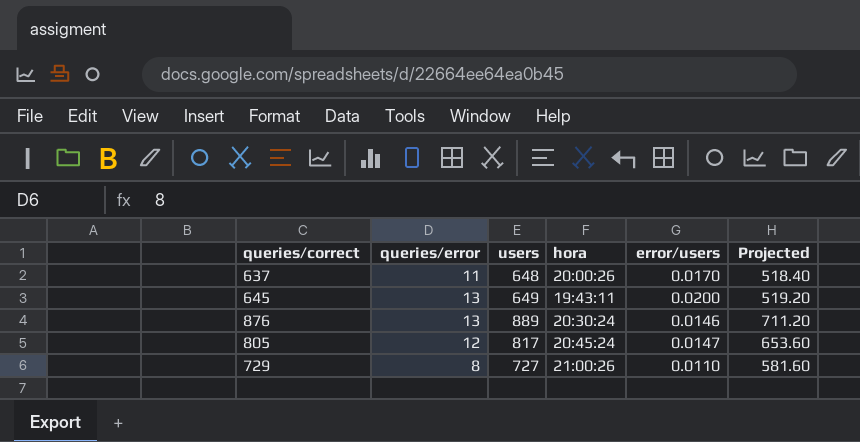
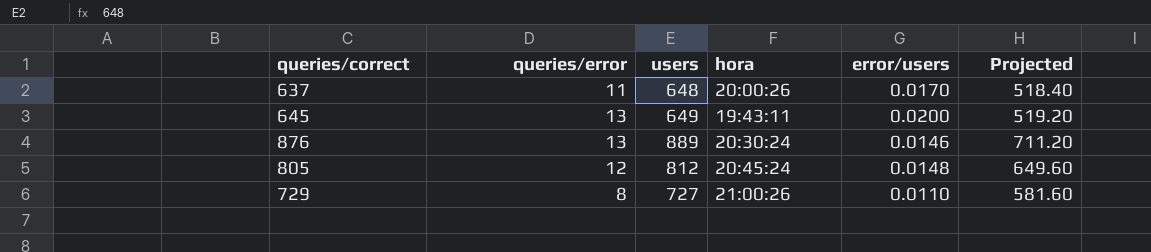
805 | users: 817 -> 812
805 | error/users: 0.0147 -> 0.0148
805 | Projected: 653.60 -> 649.60

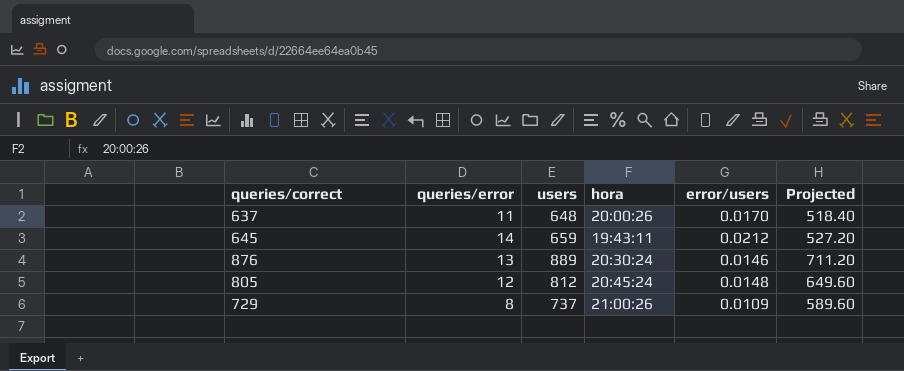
645 | queries/error: 13 -> 14
645 | users: 649 -> 659
645 | error/users: 0.0200 -> 0.0212
645 | Projected: 519.20 -> 527.20
729 | users: 727 -> 737
729 | error/users: 0.0110 -> 0.0109
729 | Projected: 581.60 -> 589.60

